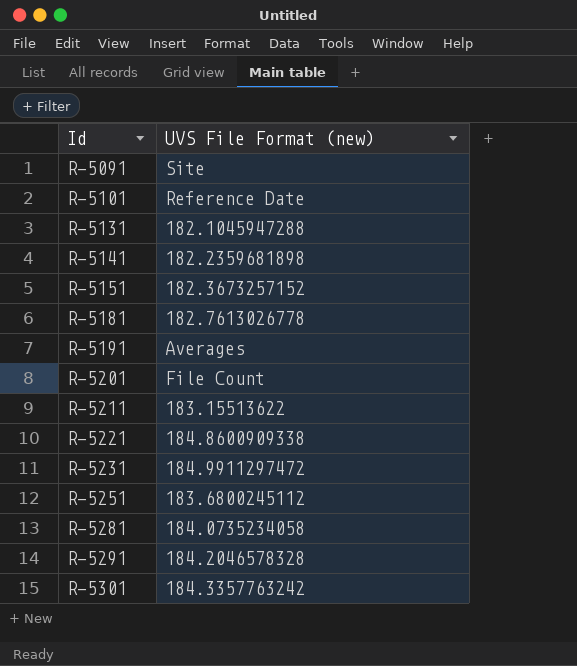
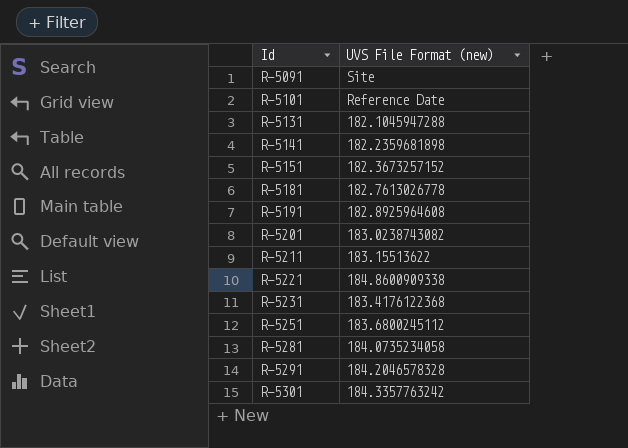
R-5191 | UVS File Format (new): Averages -> 182.8925964608
R-5201 | UVS File Format (new): File Count -> 183.0238743082
R-5231 | UVS File Format (new): 184.9911297472 -> 183.4176122368

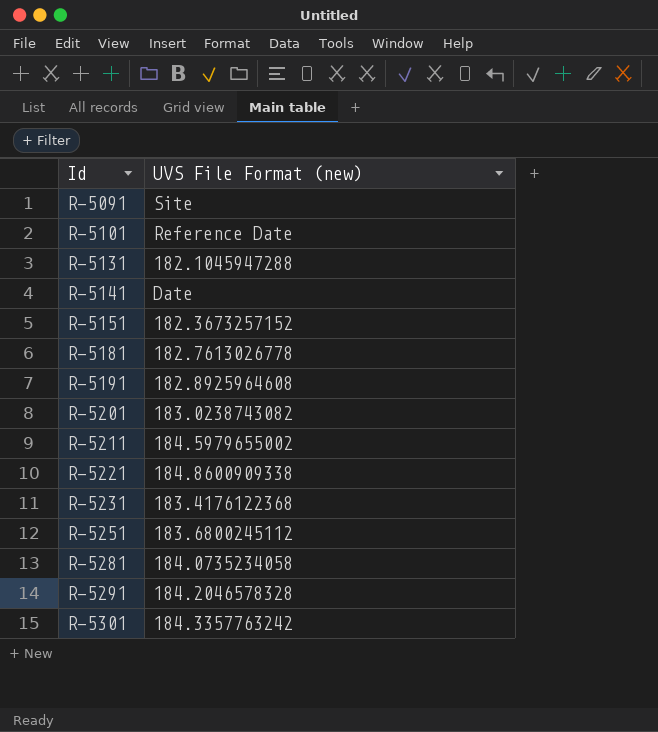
R-5141 | UVS File Format (new): 182.2359681898 -> Date
R-5211 | UVS File Format (new): 183.15513622 -> 184.5979655002

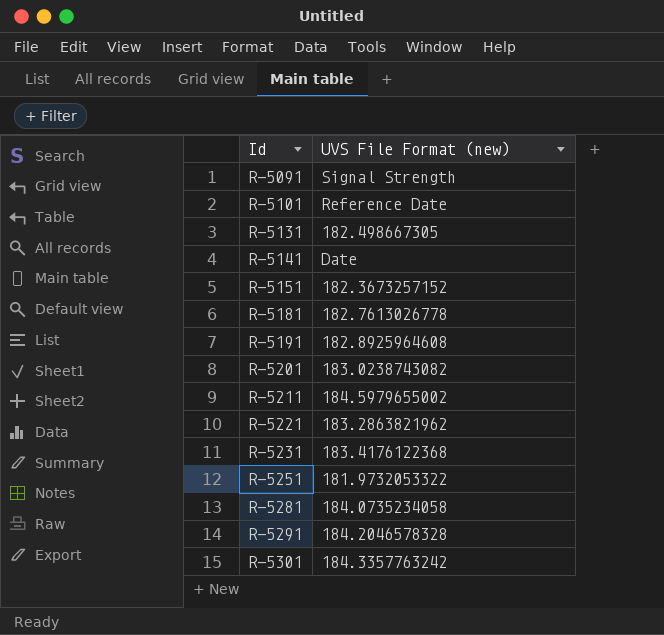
R-5091 | UVS File Format (new): Site -> Signal Strength
R-5131 | UVS File Format (new): 182.1045947288 -> 182.498667305
R-5221 | UVS File Format (new): 184.8600909338 -> 183.2863821962
R-5251 | UVS File Format (new): 183.6800245112 -> 181.9732053322

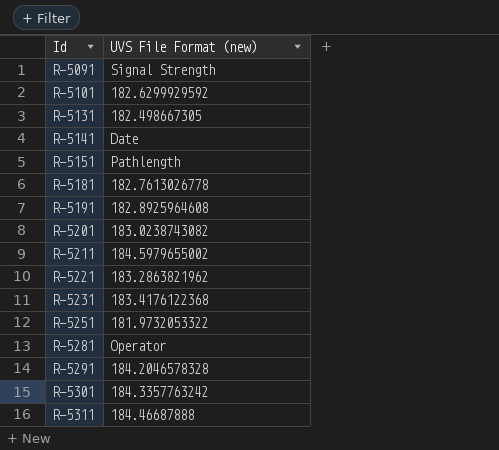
R-5101 | UVS File Format (new): Reference Date -> 182.6299929592
R-5151 | UVS File Format (new): 182.3673257152 -> Pathlength
R-5281 | UVS File Format (new): 184.0735234058 -> Operator
row R-5311: none -> 184.46687888

